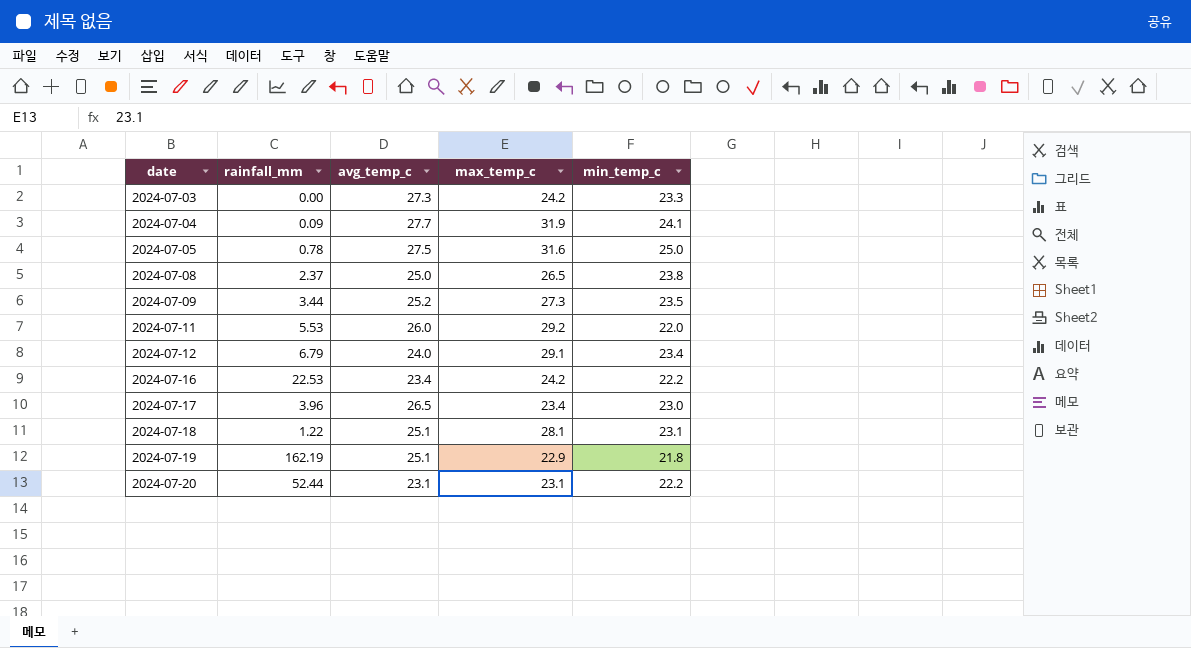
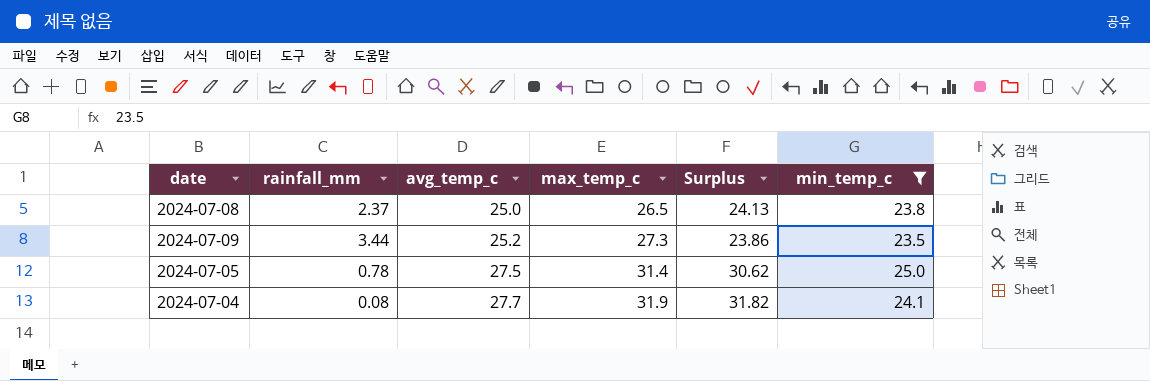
filter: none -> min_temp_c >= 23.5
row order: date ascending -> avg_temp_c ascending
column Surplus | formula: none -> [max_temp_c] - [rainfall_mm]
2024-07-05 | max_temp_c: 31.6 -> 31.4
2024-07-04 | rainfall_mm: 0.09 -> 0.08

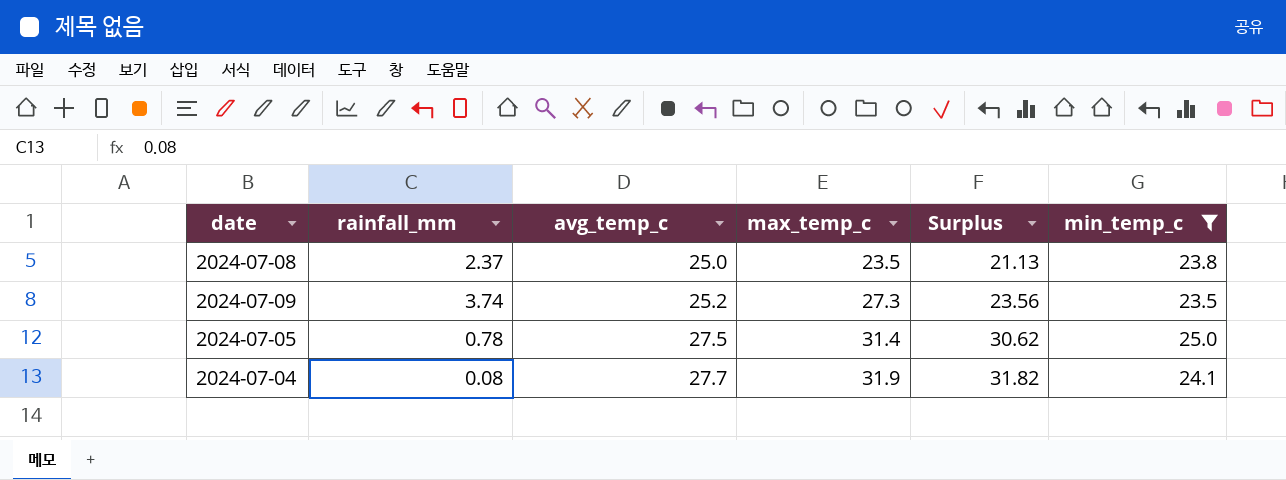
2024-07-08 | max_temp_c: 26.5 -> 23.5
2024-07-08 | Surplus: 24.13 -> 21.13
2024-07-09 | rainfall_mm: 3.44 -> 3.74
2024-07-09 | Surplus: 23.86 -> 23.56

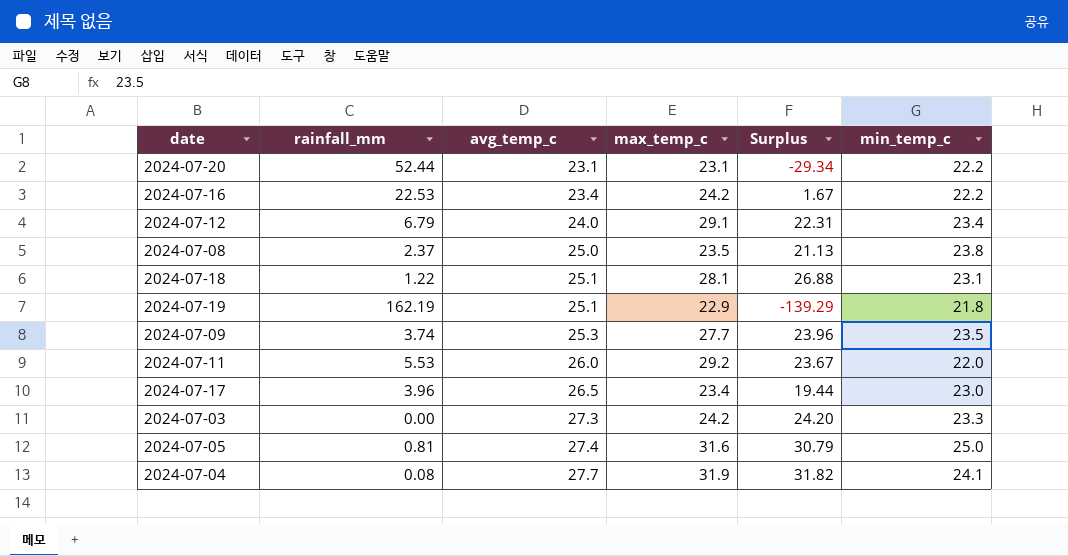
filter: min_temp_c >= 23.5 -> none
2024-07-09 | avg_temp_c: 25.2 -> 25.3
2024-07-09 | max_temp_c: 27.3 -> 27.7
2024-07-09 | Surplus: 23.56 -> 23.96
2024-07-05 | rainfall_mm: 0.78 -> 0.81
2024-07-05 | avg_temp_c: 27.5 -> 27.4
2024-07-05 | max_temp_c: 31.4 -> 31.6
2024-07-05 | Surplus: 30.62 -> 30.79

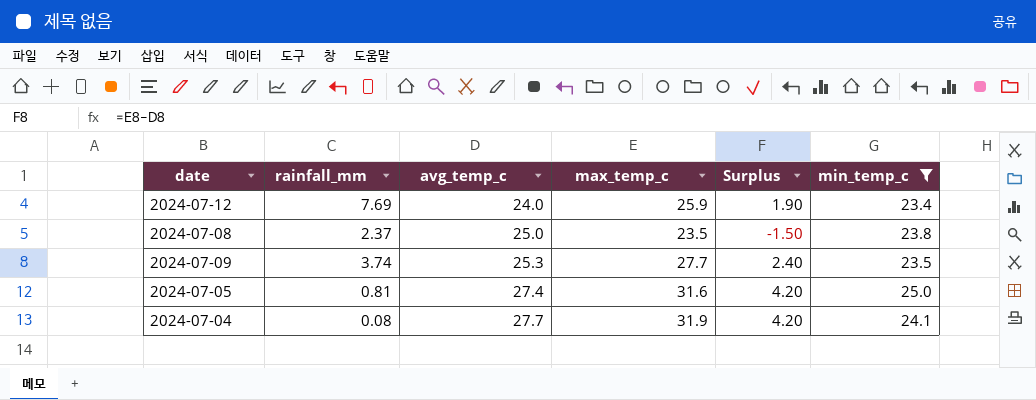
filter: none -> min_temp_c >= 23.4
column Surplus | formula: [max_temp_c] - [rainfall_mm] -> [max_temp_c] - [avg_temp_c]
2024-07-12 | rainfall_mm: 6.79 -> 7.69
2024-07-12 | max_temp_c: 29.1 -> 25.9

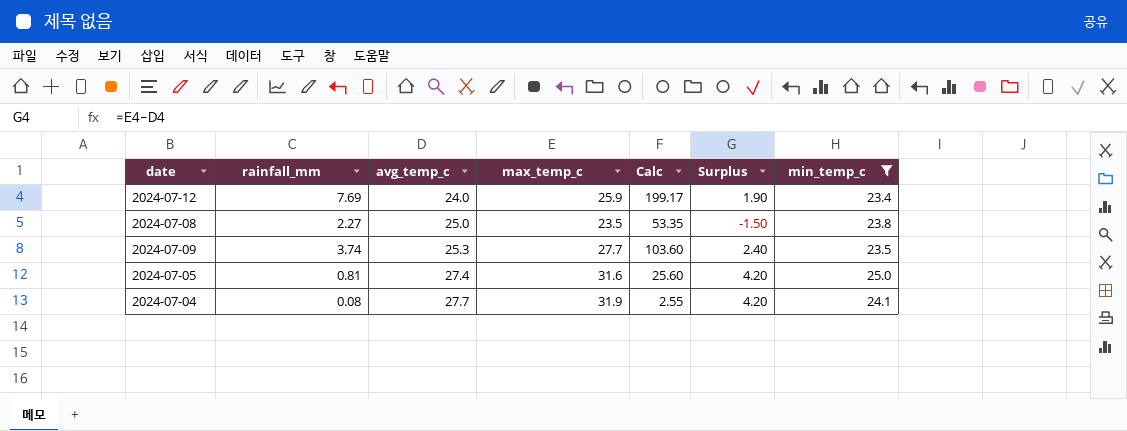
column Calc | formula: none -> [rainfall_mm] * [max_temp_c]
2024-07-08 | rainfall_mm: 2.37 -> 2.27

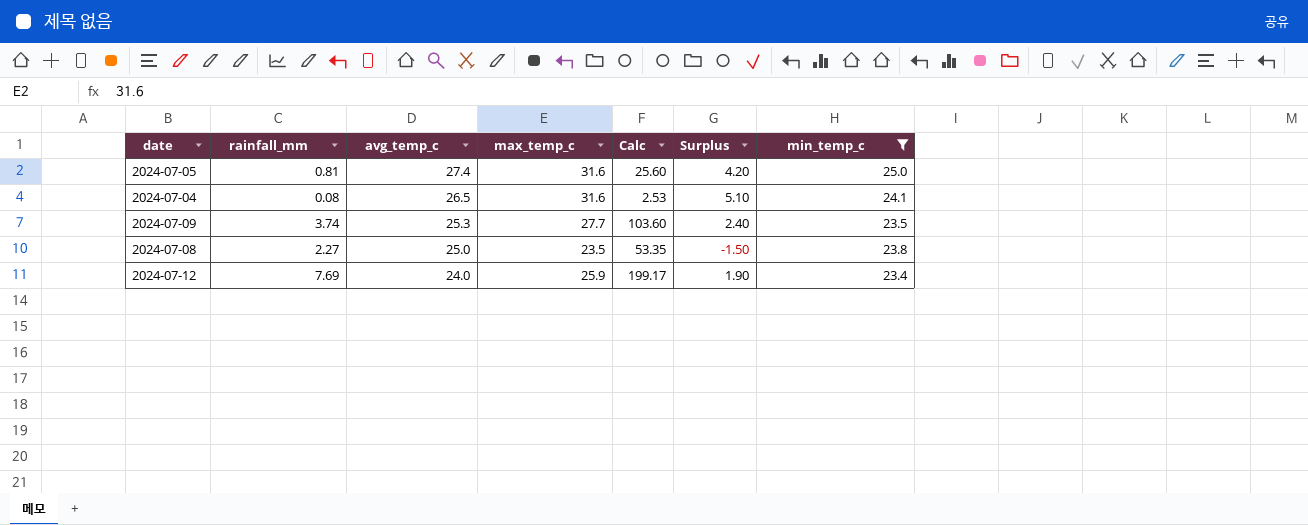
row order: avg_temp_c ascending -> avg_temp_c descending
2024-07-04 | avg_temp_c: 27.7 -> 26.5
2024-07-04 | max_temp_c: 31.9 -> 31.6
2024-07-04 | Calc: 2.55 -> 2.53
2024-07-04 | Surplus: 4.20 -> 5.10

